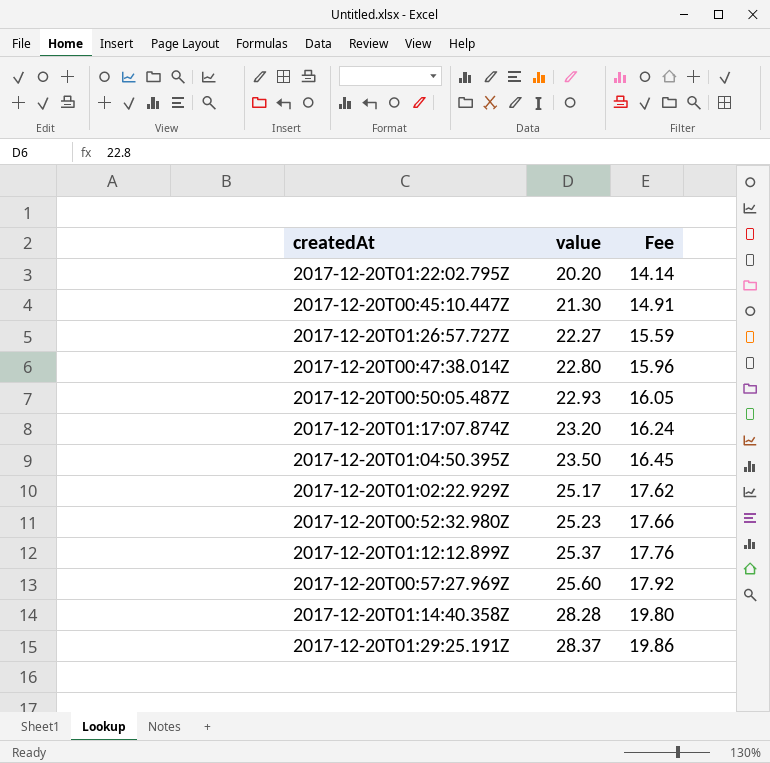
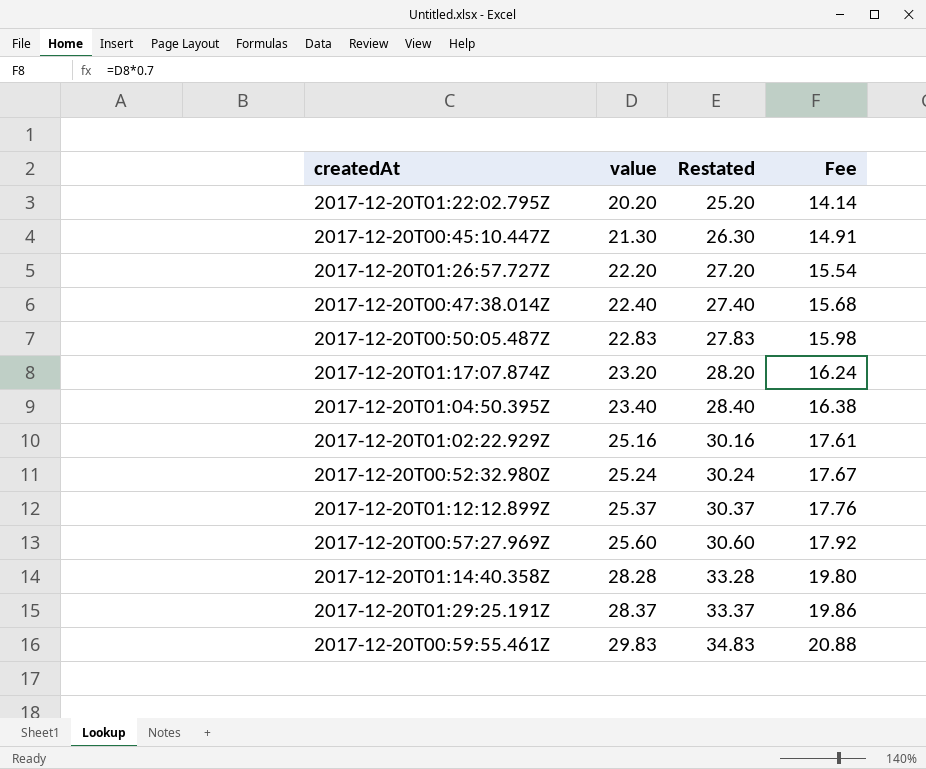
column Restated | formula: none -> [value] + 5
2017-12-20T01:26:57.727Z | value: 22.27 -> 22.20
2017-12-20T01:26:57.727Z | Fee: 15.59 -> 15.54
2017-12-20T00:47:38.014Z | value: 22.80 -> 22.40
2017-12-20T00:47:38.014Z | Fee: 15.96 -> 15.68
2017-12-20T00:50:05.487Z | value: 22.93 -> 22.83
2017-12-20T00:50:05.487Z | Fee: 16.05 -> 15.98
2017-12-20T01:04:50.395Z | value: 23.50 -> 23.40
2017-12-20T01:04:50.395Z | Fee: 16.45 -> 16.38
2017-12-20T01:02:22.929Z | value: 25.17 -> 25.16
2017-12-20T01:02:22.929Z | Fee: 17.62 -> 17.61
2017-12-20T00:52:32.980Z | value: 25.23 -> 25.24
2017-12-20T00:52:32.980Z | Fee: 17.66 -> 17.67
row 2017-12-20T00:59:55.461Z: none -> 29.83 | 34.83 | 20.88

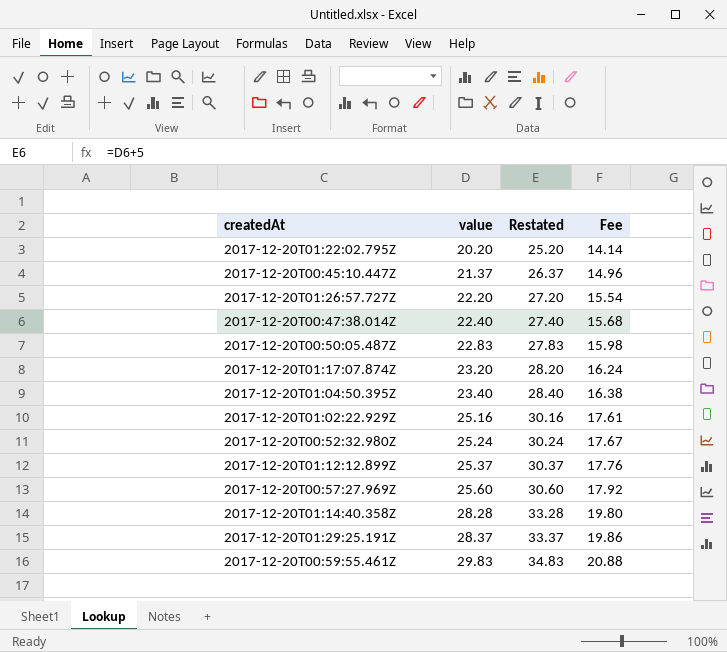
2017-12-20T00:45:10.447Z | value: 21.30 -> 21.37
2017-12-20T00:45:10.447Z | Restated: 26.30 -> 26.37
2017-12-20T00:45:10.447Z | Fee: 14.91 -> 14.96

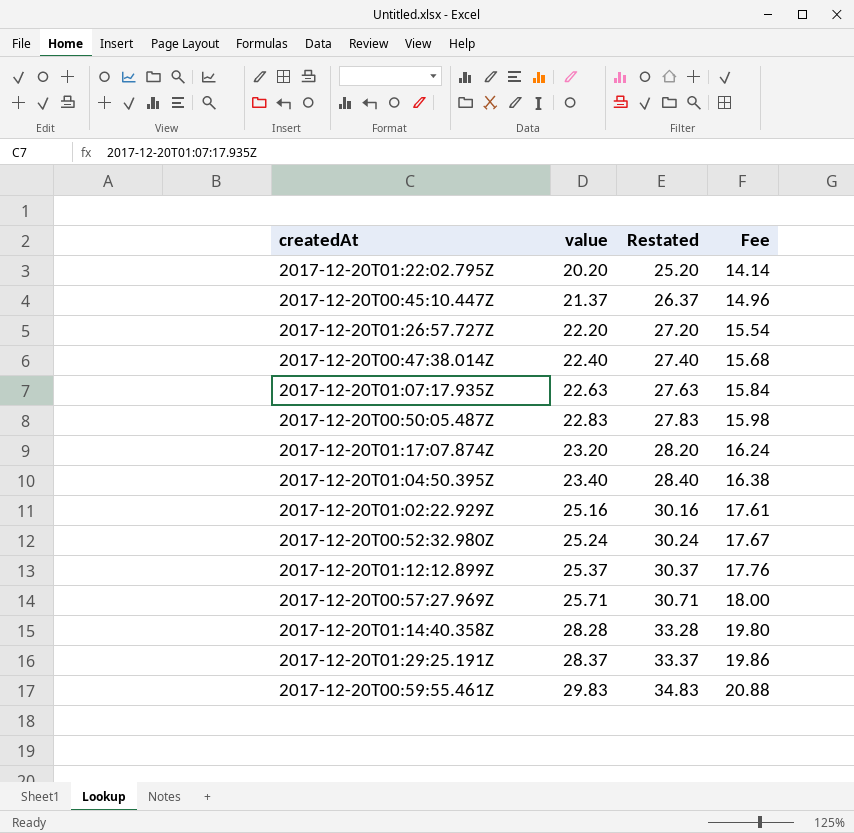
row 2017-12-20T01:07:17.935Z: none -> 22.63 | 27.63 | 15.84
2017-12-20T00:57:27.969Z | value: 25.60 -> 25.71
2017-12-20T00:57:27.969Z | Restated: 30.60 -> 30.71
2017-12-20T00:57:27.969Z | Fee: 17.92 -> 18.00

